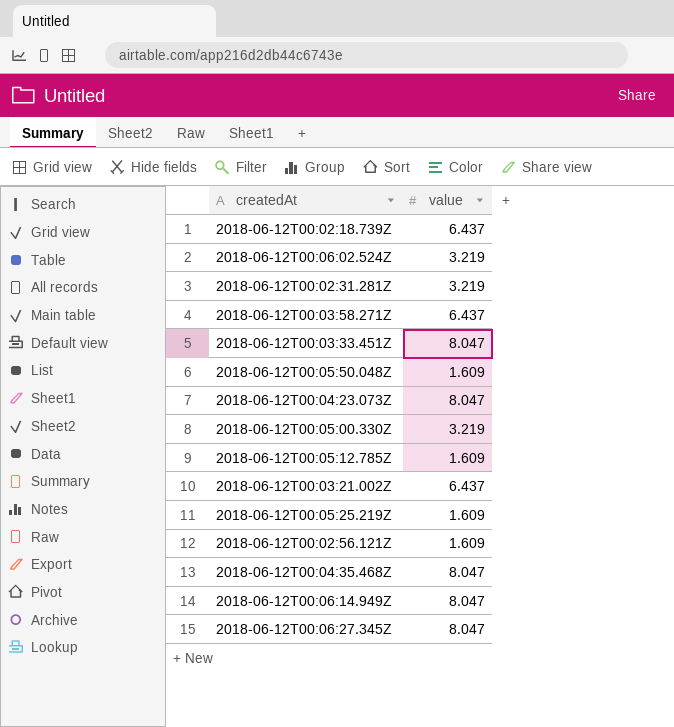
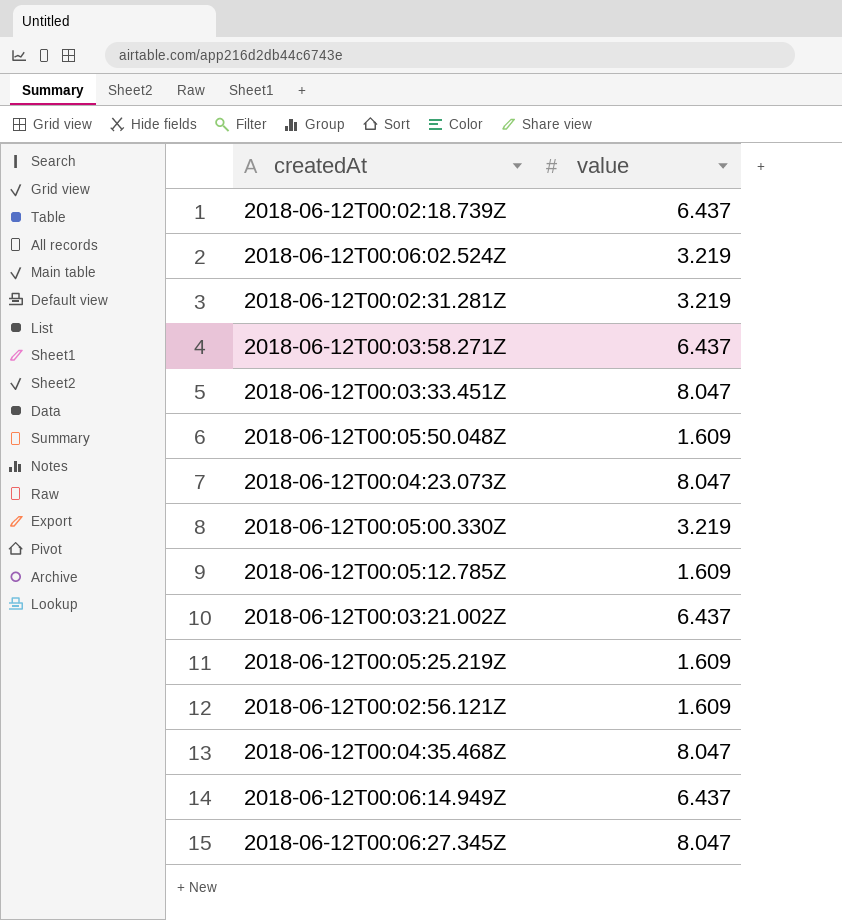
2018-06-12T00:06:14.949Z | value: 8.047 -> 6.437

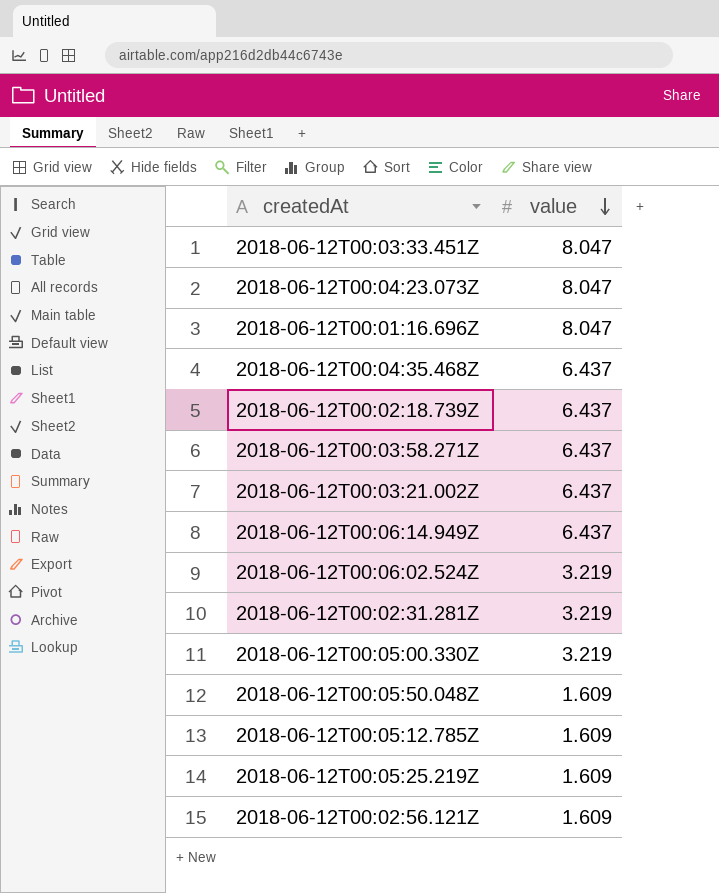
row order: none -> value descending
row 2018-06-12T00:06:27.345Z: 8.047 -> none
row 2018-06-12T00:01:16.696Z: none -> 8.047
2018-06-12T00:04:35.468Z | value: 8.047 -> 6.437

